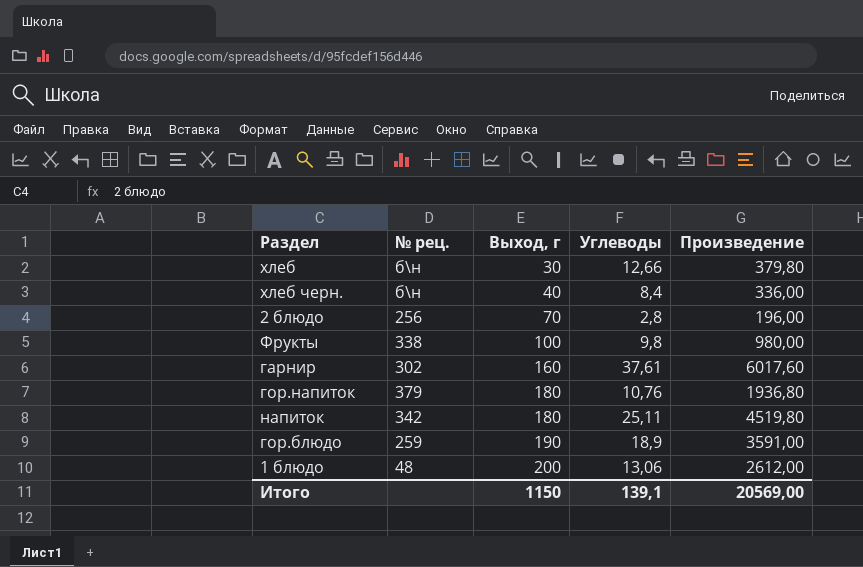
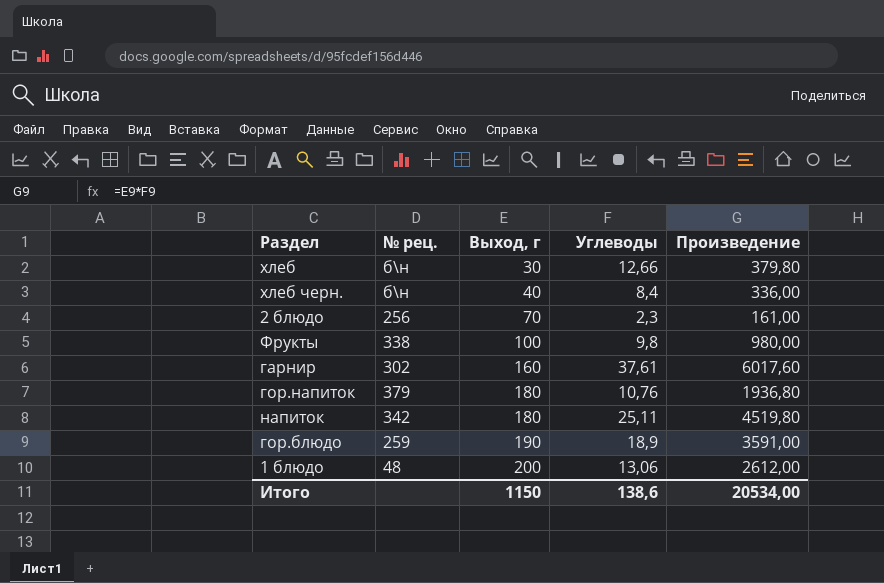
2 блюдо | Углеводы: 2,8 -> 2,3
2 блюдо | Произведение: 196,00 -> 161,00
Итого | Углеводы: 139,1 -> 138,6
Итого | Произведение: 20569,00 -> 20534,00

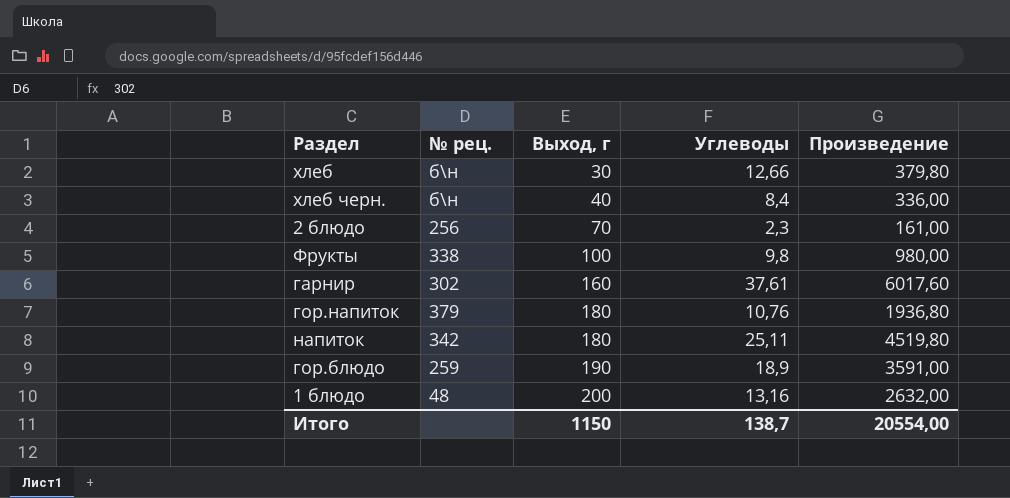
1 блюдо | Углеводы: 13,06 -> 13,16
1 блюдо | Произведение: 2612,00 -> 2632,00
Итого | Углеводы: 138,6 -> 138,7
Итого | Произведение: 20534,00 -> 20554,00

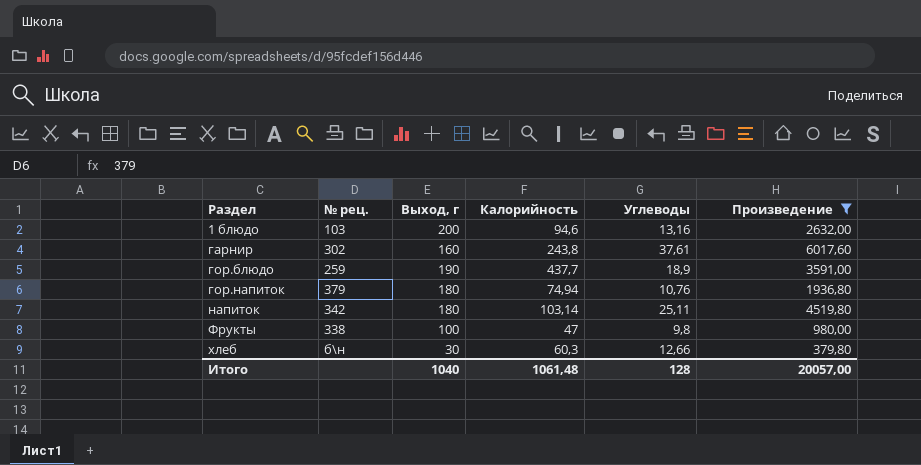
filter: none -> Произведение >= 379,80
row order: Выход, г ascending -> Раздел ascending
column Калорийность | position: none -> 4
1 блюдо | № рец.: 48 -> 103
Итого | Выход, г: 1150 -> 1040
Итого | Углеводы: 138,7 -> 128
Итого | Произведение: 20554,00 -> 20057,00

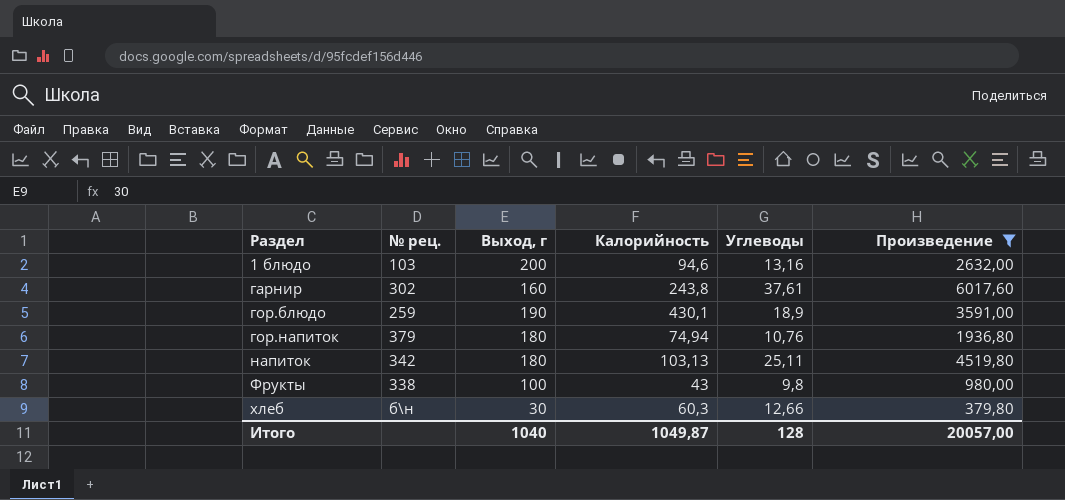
гор.блюдо | Калорийность: 437,7 -> 430,1
напиток | Калорийность: 103,14 -> 103,13
Фрукты | Калорийность: 47 -> 43
Итого | Калорийность: 1061,48 -> 1049,87

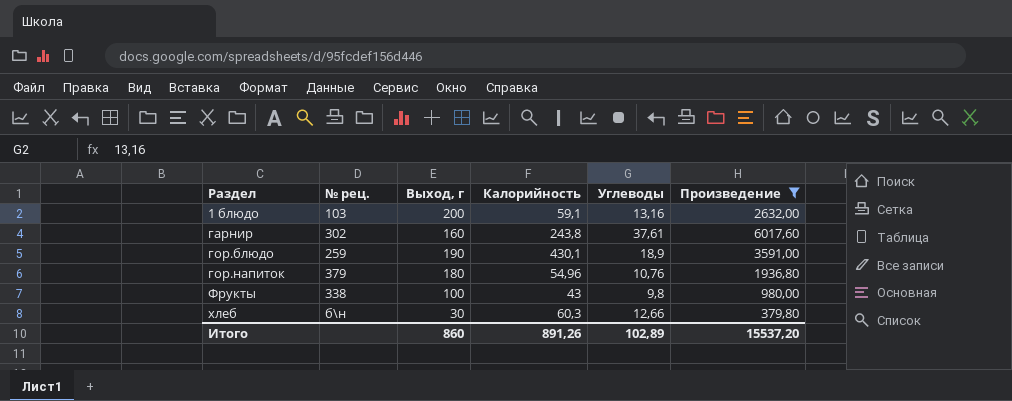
row напиток: 342 | 180 | 103,13 | 25,11 | 4519,80 -> none
1 блюдо | Калорийность: 94,6 -> 59,1
гор.напиток | Калорийность: 74,94 -> 54,96
Итого | Выход, г: 1040 -> 860
Итого | Калорийность: 1049,87 -> 891,26
Итого | Углеводы: 128 -> 102,89
Итого | Произведение: 20057,00 -> 15537,20

